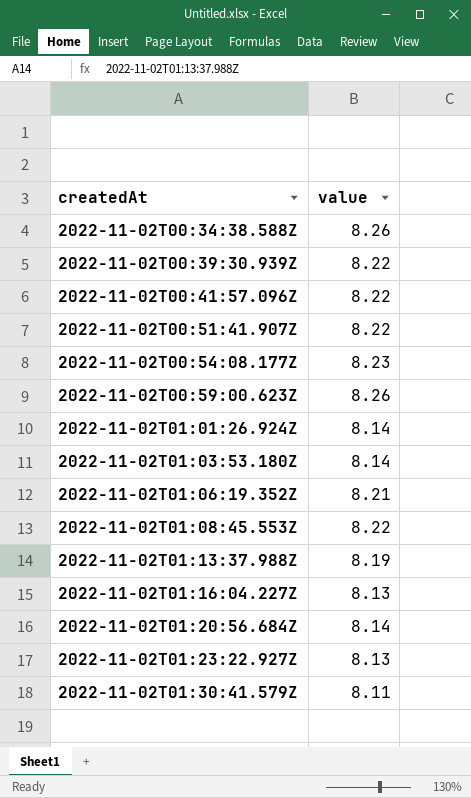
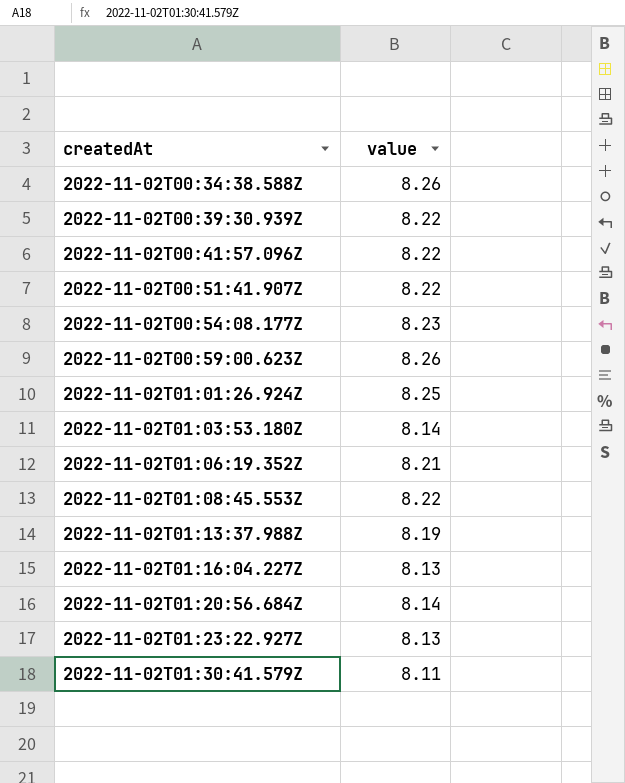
2022-11-02T01:01:26.924Z | value: 8.14 -> 8.25

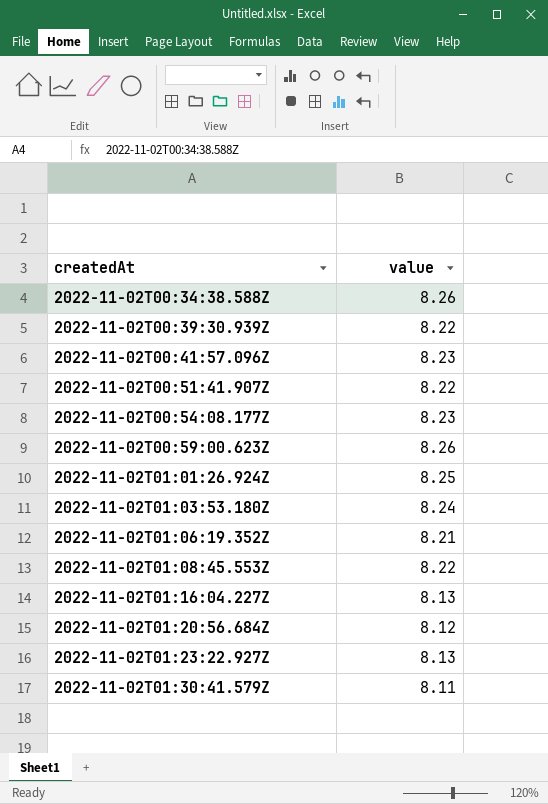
row 2022-11-02T01:13:37.988Z: 8.19 -> none
2022-11-02T00:41:57.096Z | value: 8.22 -> 8.23
2022-11-02T01:03:53.180Z | value: 8.14 -> 8.24
2022-11-02T01:20:56.684Z | value: 8.14 -> 8.12

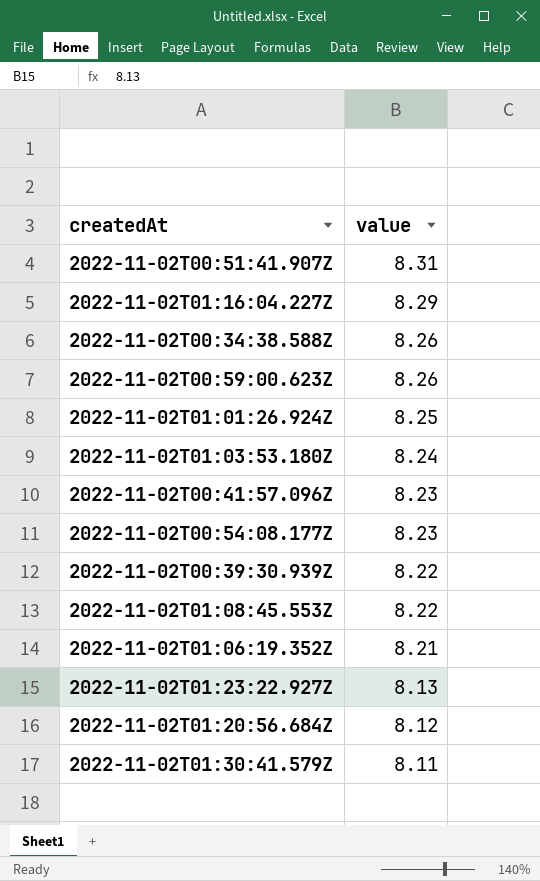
row order: createdAt ascending -> value descending
2022-11-02T00:51:41.907Z | value: 8.22 -> 8.31
2022-11-02T01:16:04.227Z | value: 8.13 -> 8.29

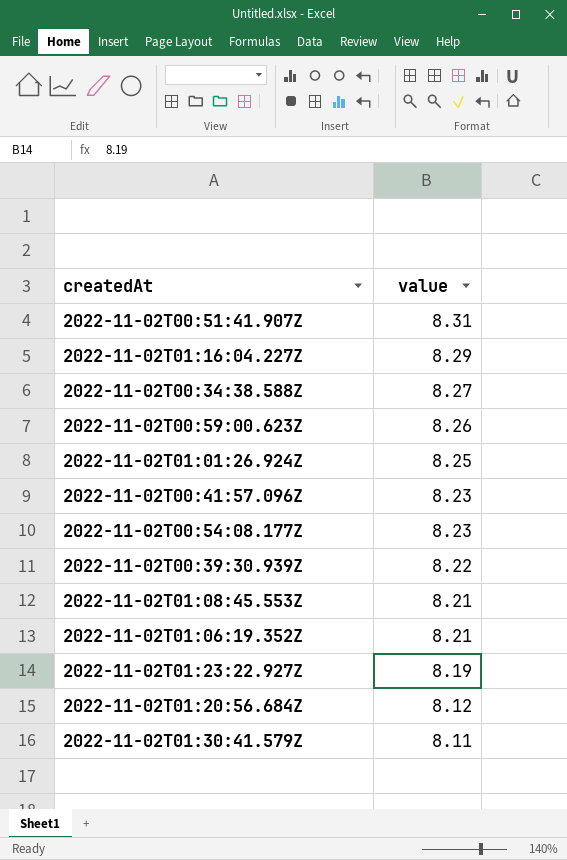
row 2022-11-02T01:03:53.180Z: 8.24 -> none
2022-11-02T00:34:38.588Z | value: 8.26 -> 8.27
2022-11-02T01:08:45.553Z | value: 8.22 -> 8.21
2022-11-02T01:23:22.927Z | value: 8.13 -> 8.19

